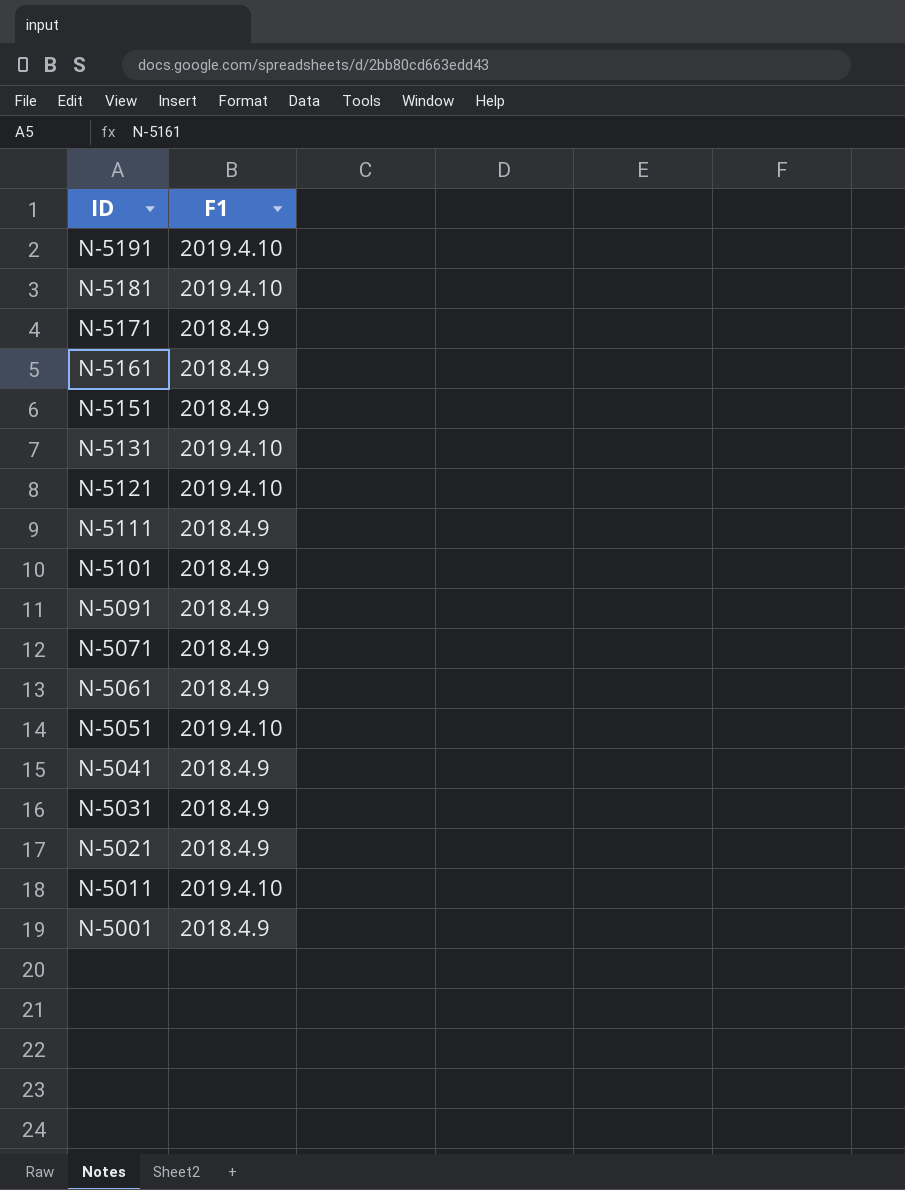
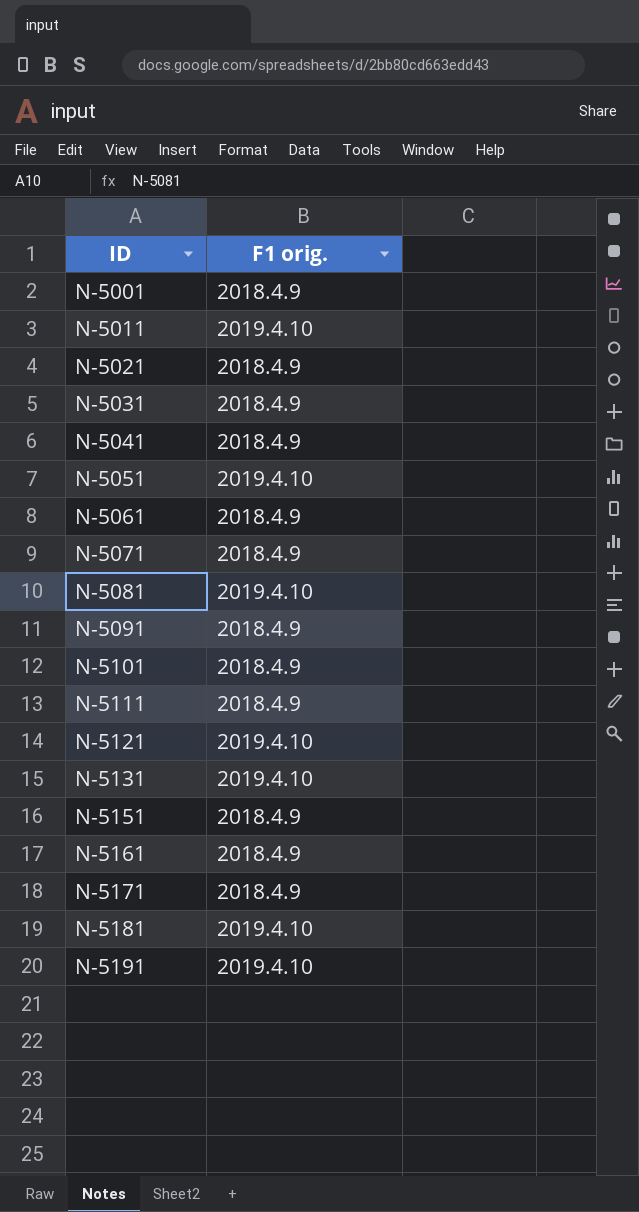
row order: ID descending -> ID ascending
column name: F1 -> F1 orig.
row N-5081: none -> 2019.4.10

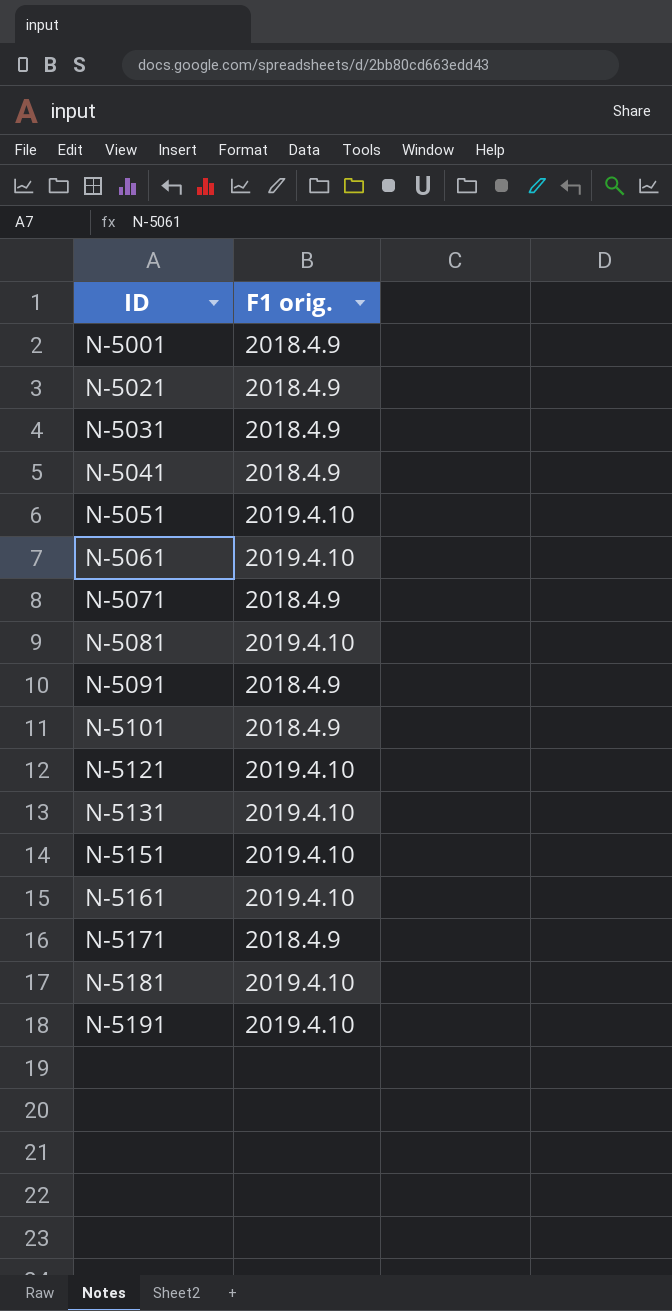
row N-5011: 2019.4.10 -> none
row N-5111: 2018.4.9 -> none
N-5061 | F1 orig.: 2018.4.9 -> 2019.4.10
N-5151 | F1 orig.: 2018.4.9 -> 2019.4.10
N-5161 | F1 orig.: 2018.4.9 -> 2019.4.10

